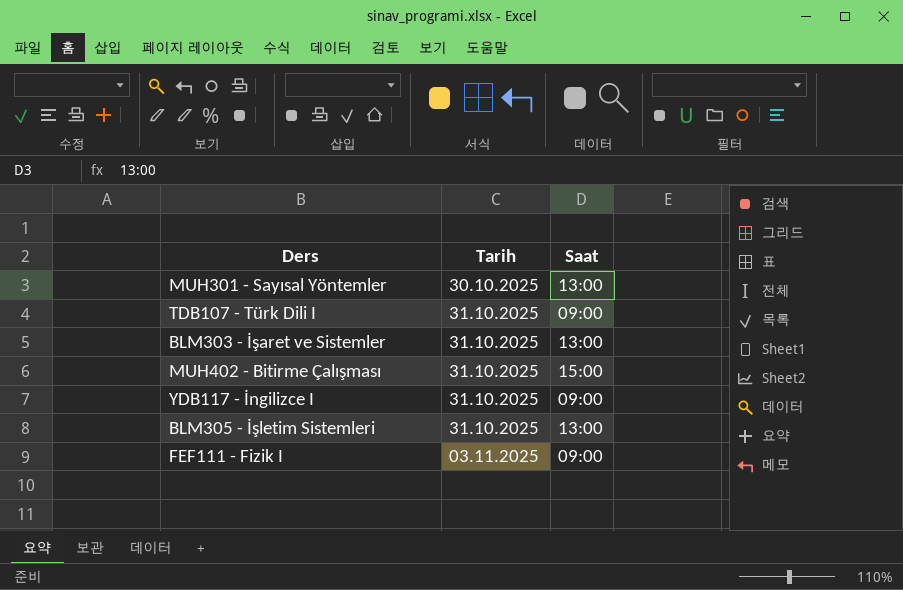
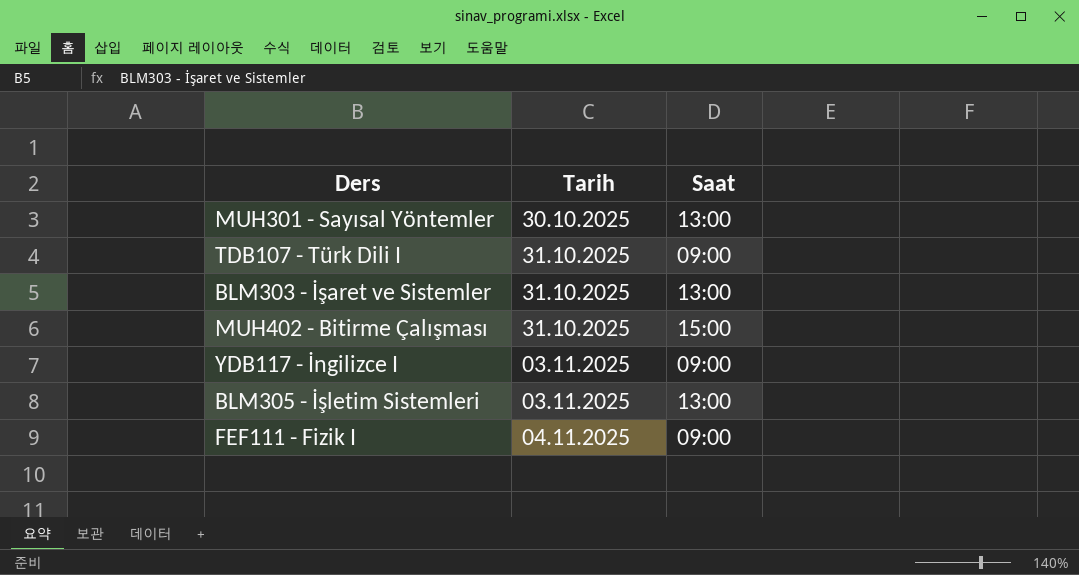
YDB117 - İngilizce I | Tarih: 31.10.2025 -> 03.11.2025
BLM305 - İşletim Sistemleri | Tarih: 31.10.2025 -> 03.11.2025
FEF111 - Fizik I | Tarih: 03.11.2025 -> 04.11.2025

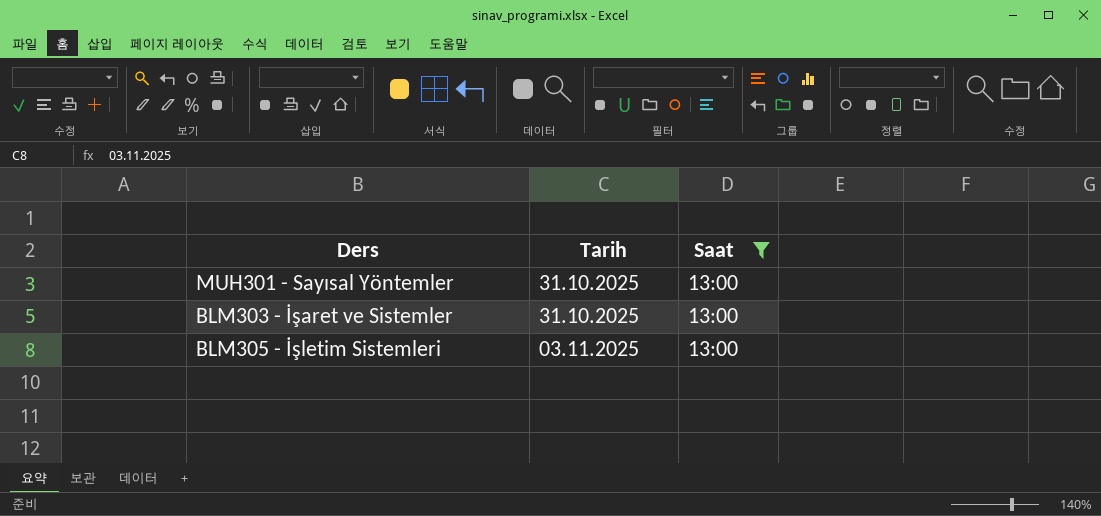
filter: none -> Saat = 13:00
MUH301 - Sayısal Yöntemler | Tarih: 30.10.2025 -> 31.10.2025

